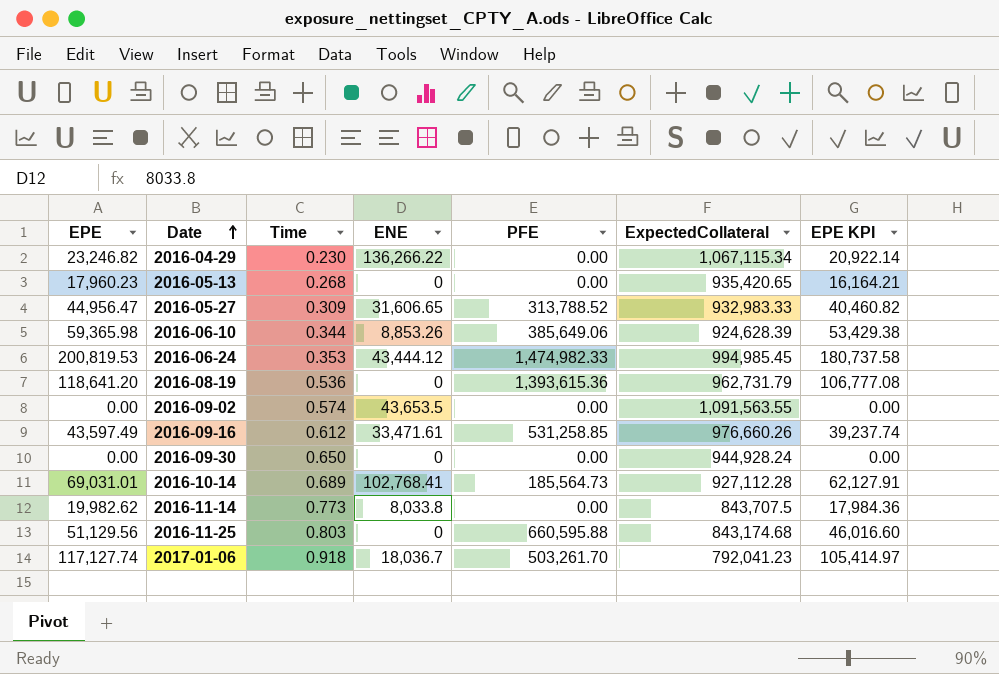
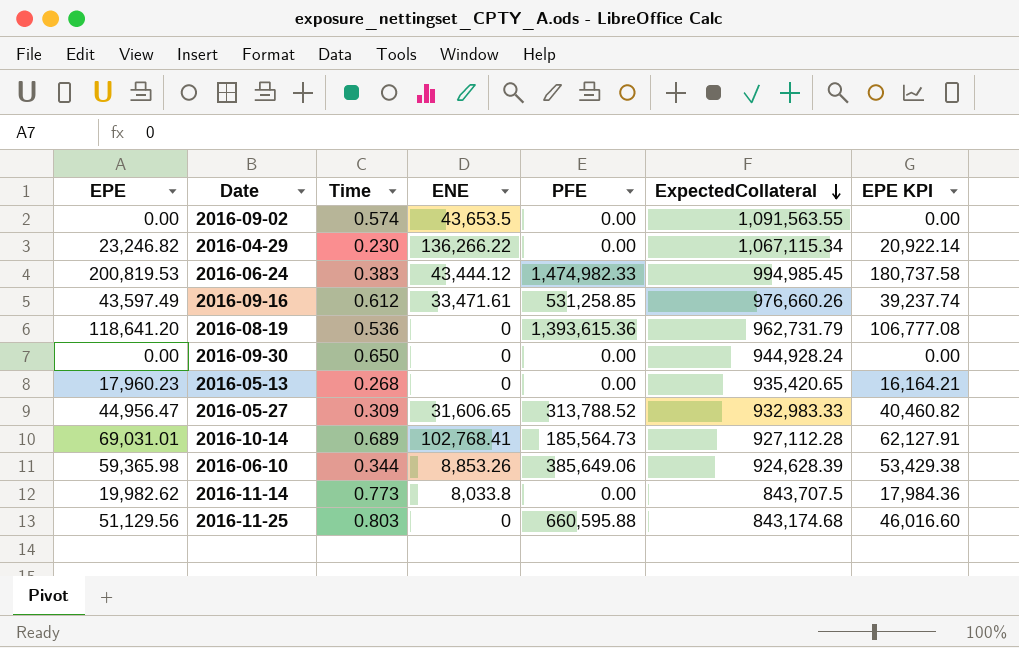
row order: Date ascending -> ExpectedCollateral descending
row 2017-01-06: 117,127.74 | 0.918 | 18,036.7 | 503,261.70 | 792,041.23 | 105,414.97 -> none
2016-06-24 | Time: 0.353 -> 0.383

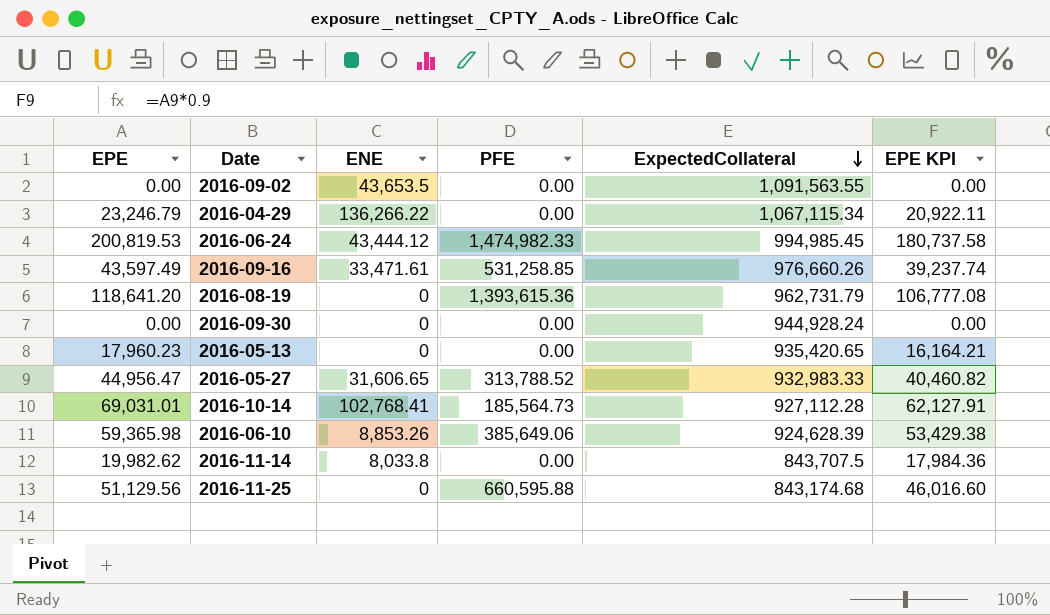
column Time | position: 3 -> none
2016-04-29 | EPE: 23,246.82 -> 23,246.79
2016-04-29 | EPE KPI: 20,922.14 -> 20,922.11

